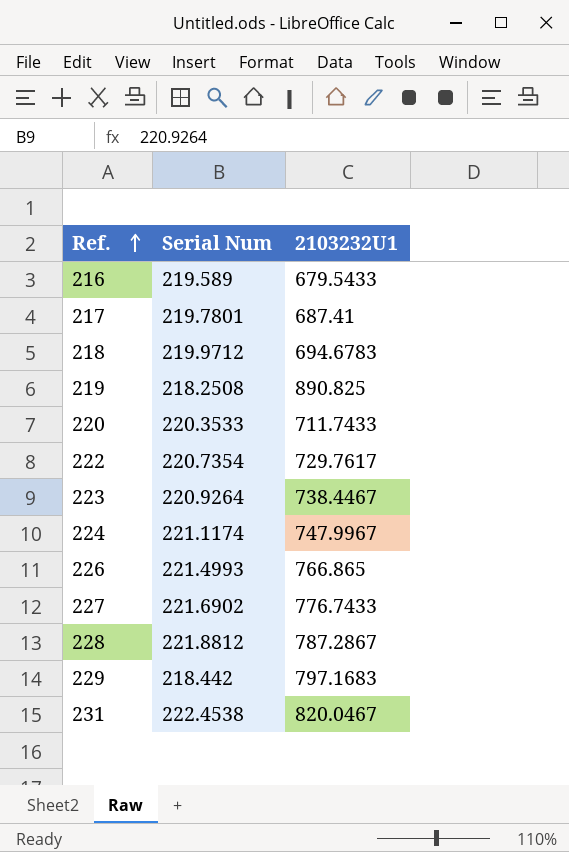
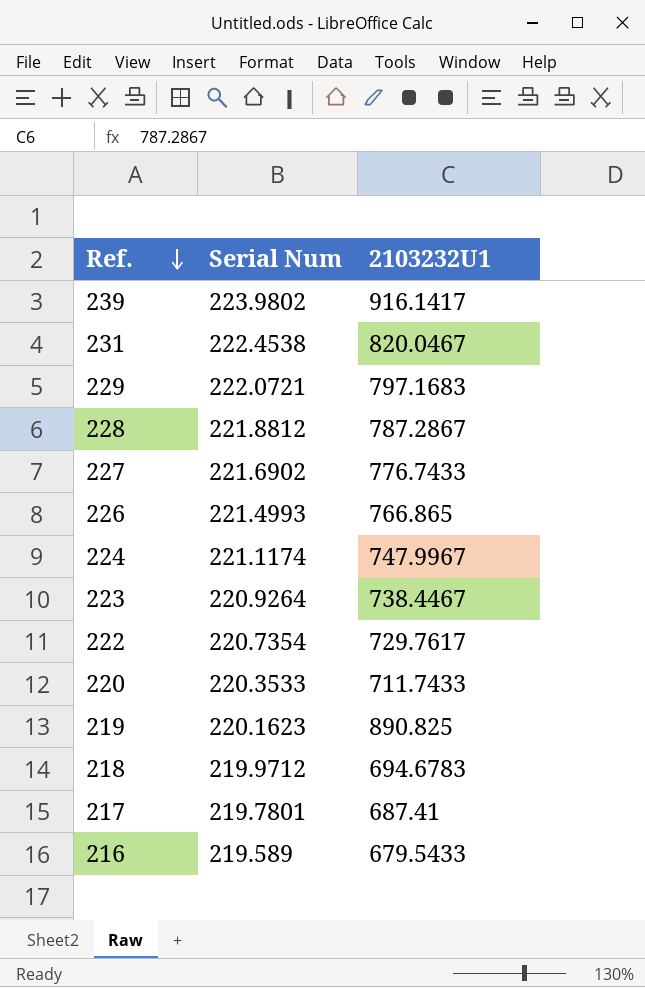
row order: Ref. ascending -> Ref. descending
row 239: none -> 223.9802 | 916.1417
229 | Serial Num: 218.442 -> 222.0721
219 | Serial Num: 218.2508 -> 220.1623

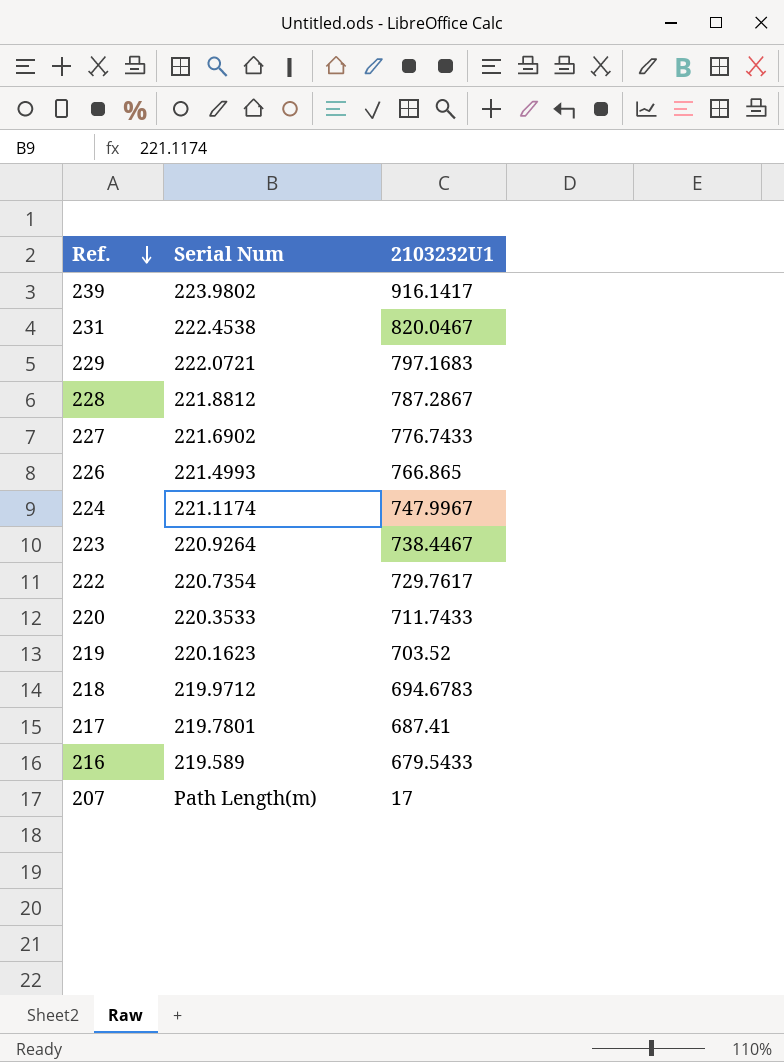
219 | 2103232U1: 890.825 -> 703.52
row 207: none -> Path Length(m) | 17

